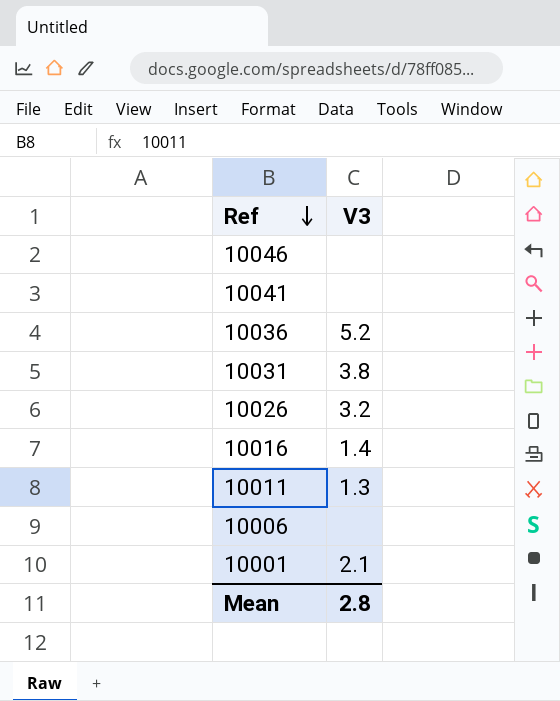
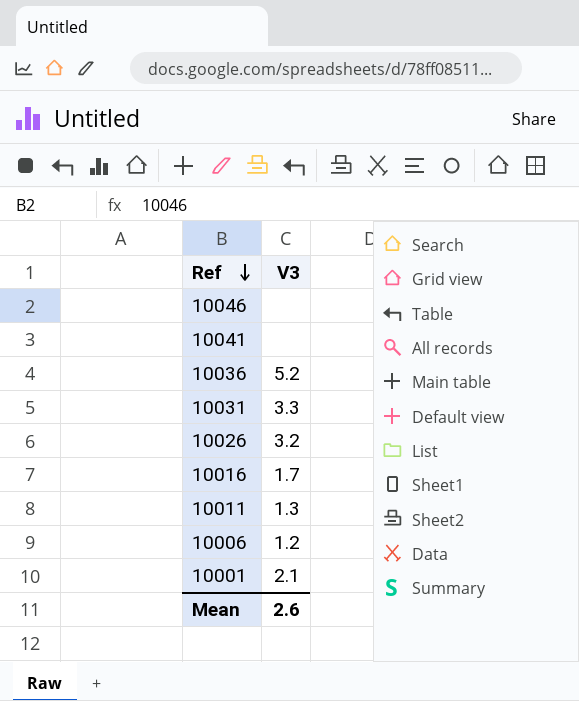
10031 | V3: 3.8 -> 3.3
10016 | V3: 1.4 -> 1.7
10006 | V3: none -> 1.2
Mean | V3: 2.8 -> 2.6

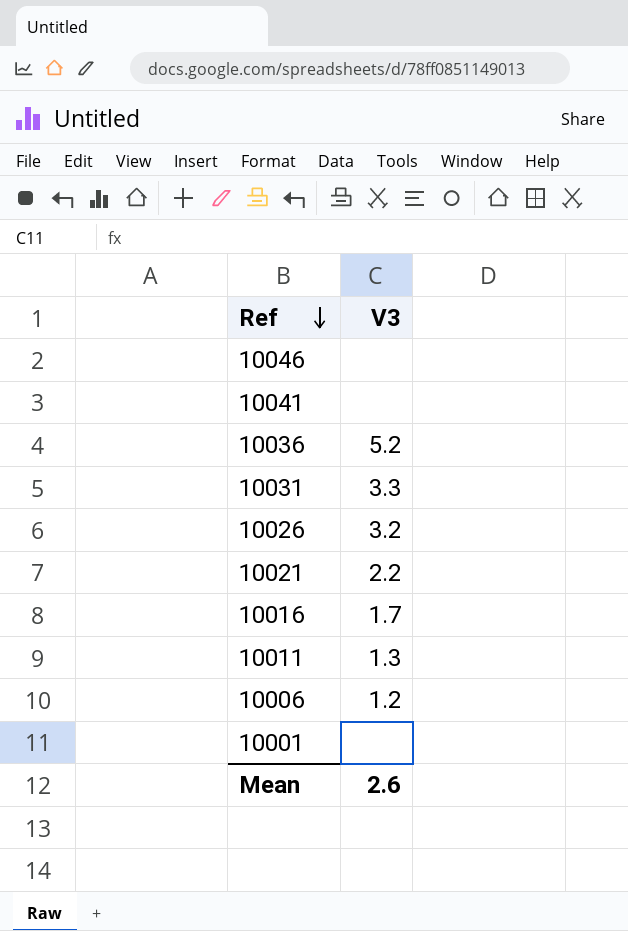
row 10021: none -> 2.2
10001 | V3: 2.1 -> none

